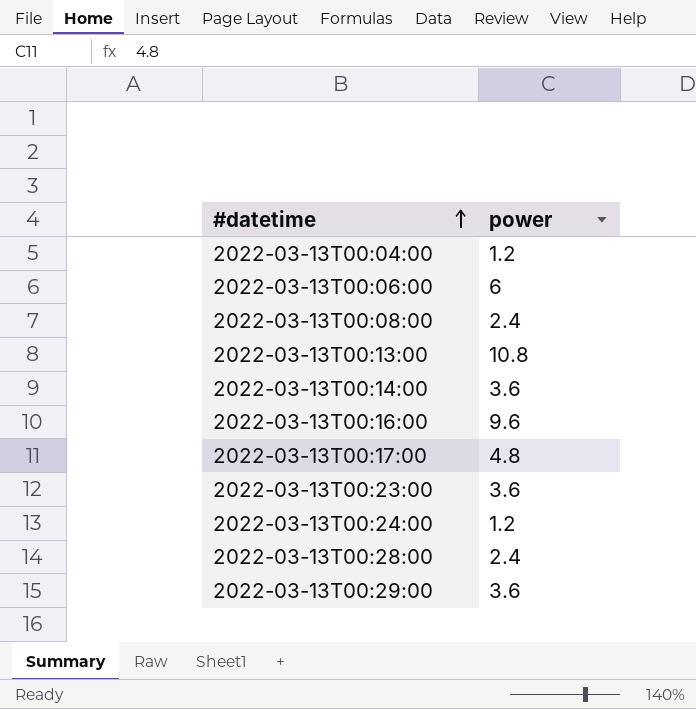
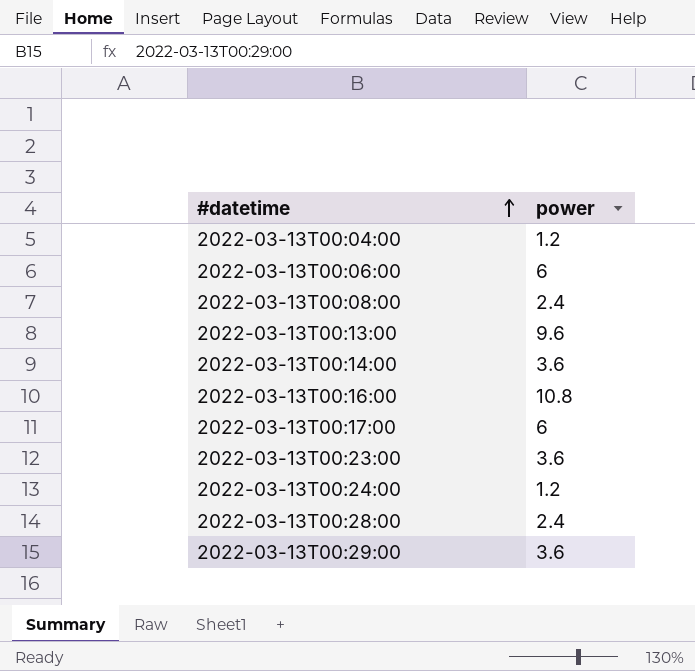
2022-03-13T00:13:00 | power: 10.8 -> 9.6
2022-03-13T00:16:00 | power: 9.6 -> 10.8
2022-03-13T00:17:00 | power: 4.8 -> 6

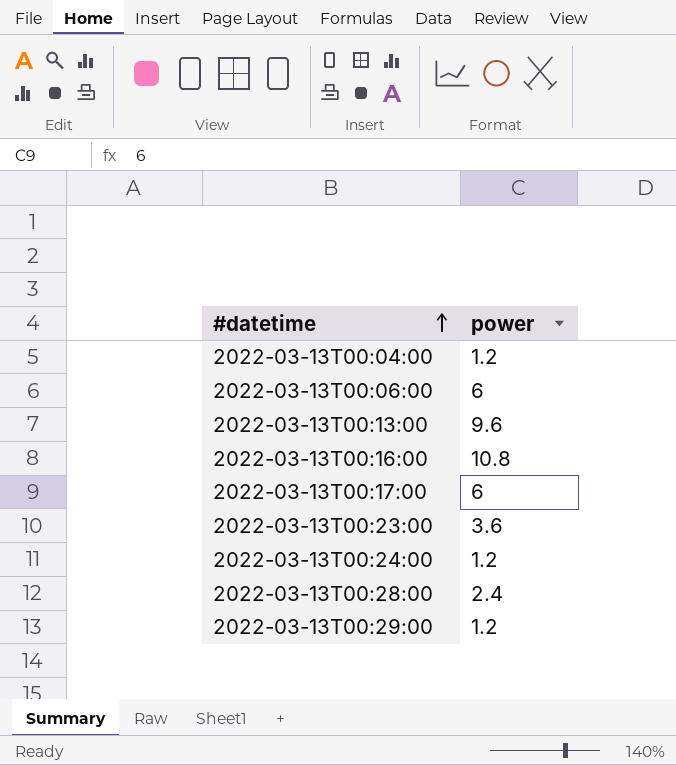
row 2022-03-13T00:08:00: 2.4 -> none
row 2022-03-13T00:14:00: 3.6 -> none
2022-03-13T00:29:00 | power: 3.6 -> 1.2

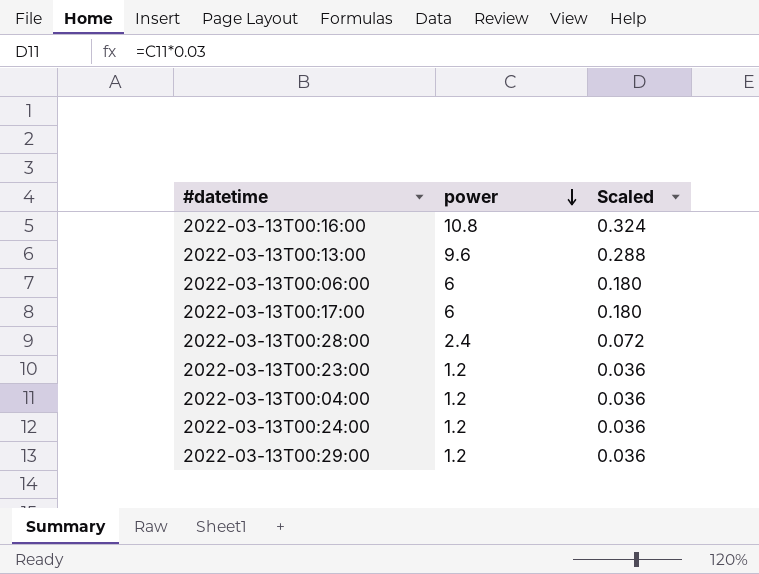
row order: #datetime ascending -> power descending
column Scaled | formula: none -> [power] * 0.03
2022-03-13T00:23:00 | power: 3.6 -> 1.2

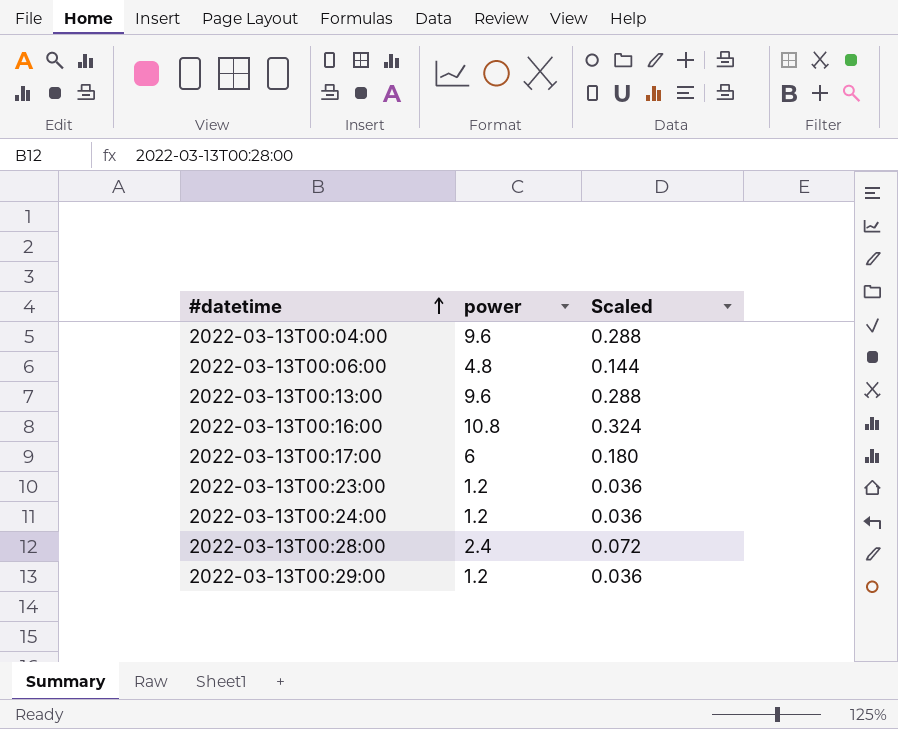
row order: power descending -> #datetime ascending
2022-03-13T00:04:00 | power: 1.2 -> 9.6
2022-03-13T00:04:00 | Scaled: 0.036 -> 0.288
2022-03-13T00:06:00 | power: 6 -> 4.8
2022-03-13T00:06:00 | Scaled: 0.180 -> 0.144

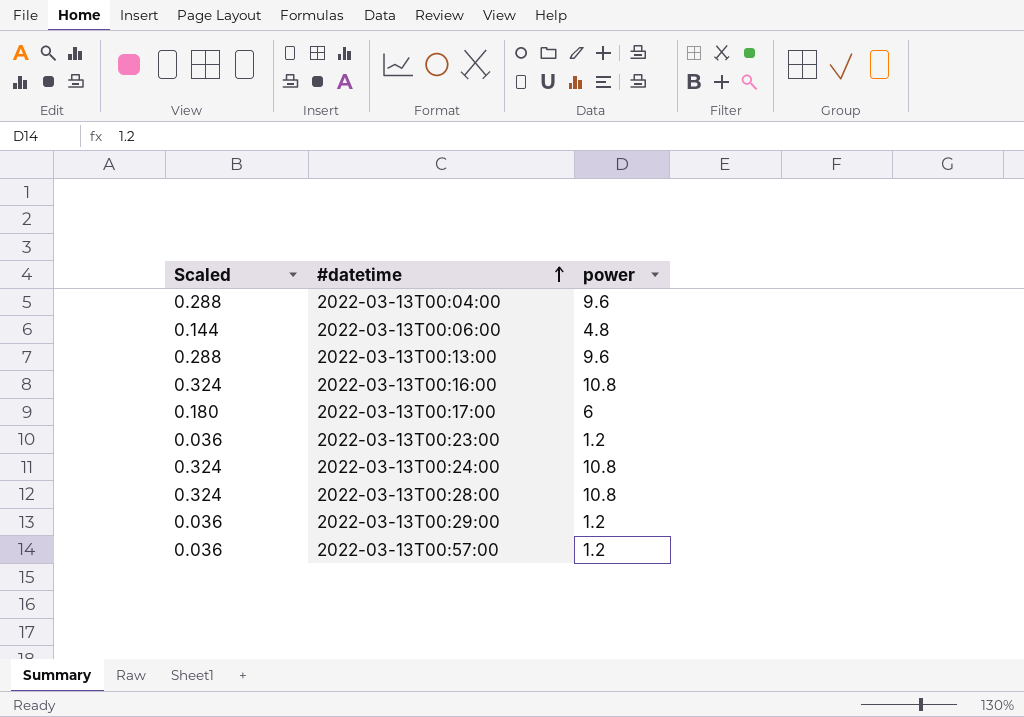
column Scaled | position: 3 -> 1
2022-03-13T00:24:00 | Scaled: 0.036 -> 0.324
2022-03-13T00:24:00 | power: 1.2 -> 10.8
2022-03-13T00:28:00 | Scaled: 0.072 -> 0.324
2022-03-13T00:28:00 | power: 2.4 -> 10.8
row 2022-03-13T00:57:00: none -> 0.036 | 1.2

